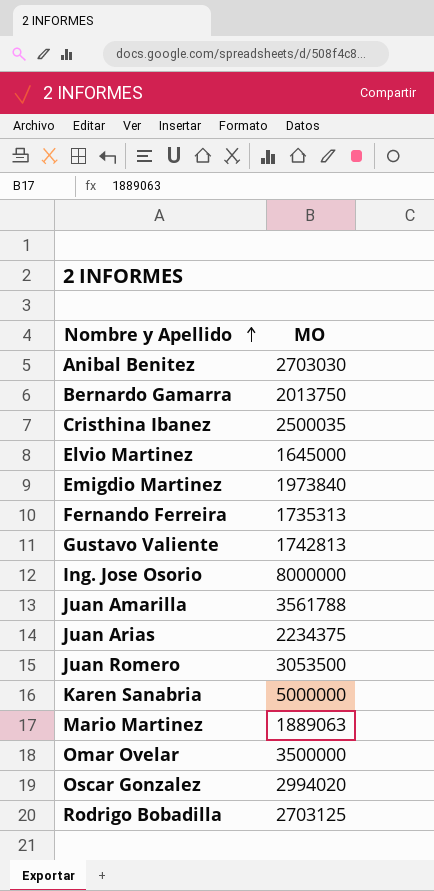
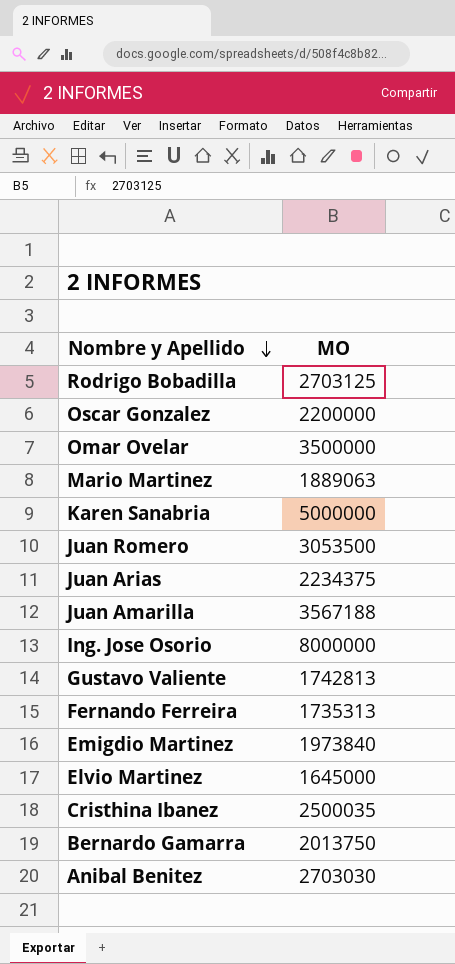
row order: Nombre y Apellido ascending -> Nombre y Apellido descending
Oscar Gonzalez | MO: 2994020 -> 2200000
Juan Amarilla | MO: 3561788 -> 3567188

